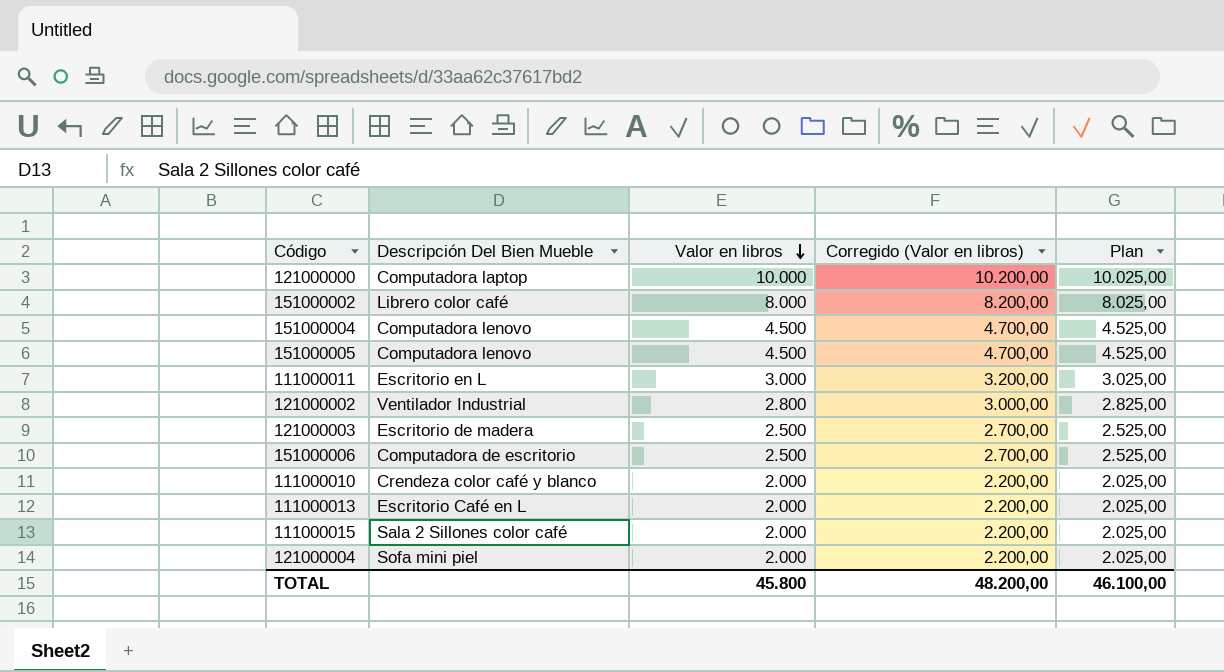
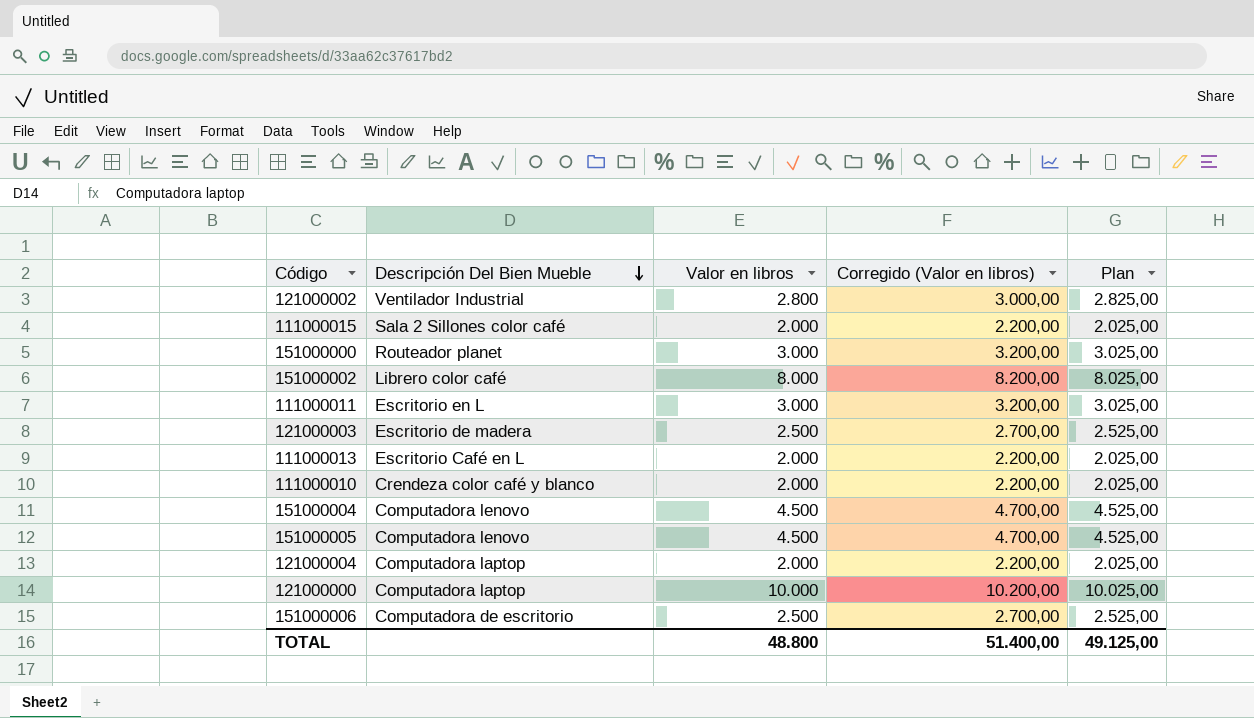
row order: Valor en libros descending -> Descripción Del Bien Mueble descending
row 151000000: none -> Routeador planet | 3.000 | 3.200,00 | 3.025,00
121000004 | Descripción Del Bien Mueble: Sofa mini piel -> Computadora laptop
TOTAL | Valor en libros: 45.800 -> 48.800
TOTAL | Corregido (Valor en libros): 48.200,00 -> 51.400,00
TOTAL | Plan: 46.100,00 -> 49.125,00

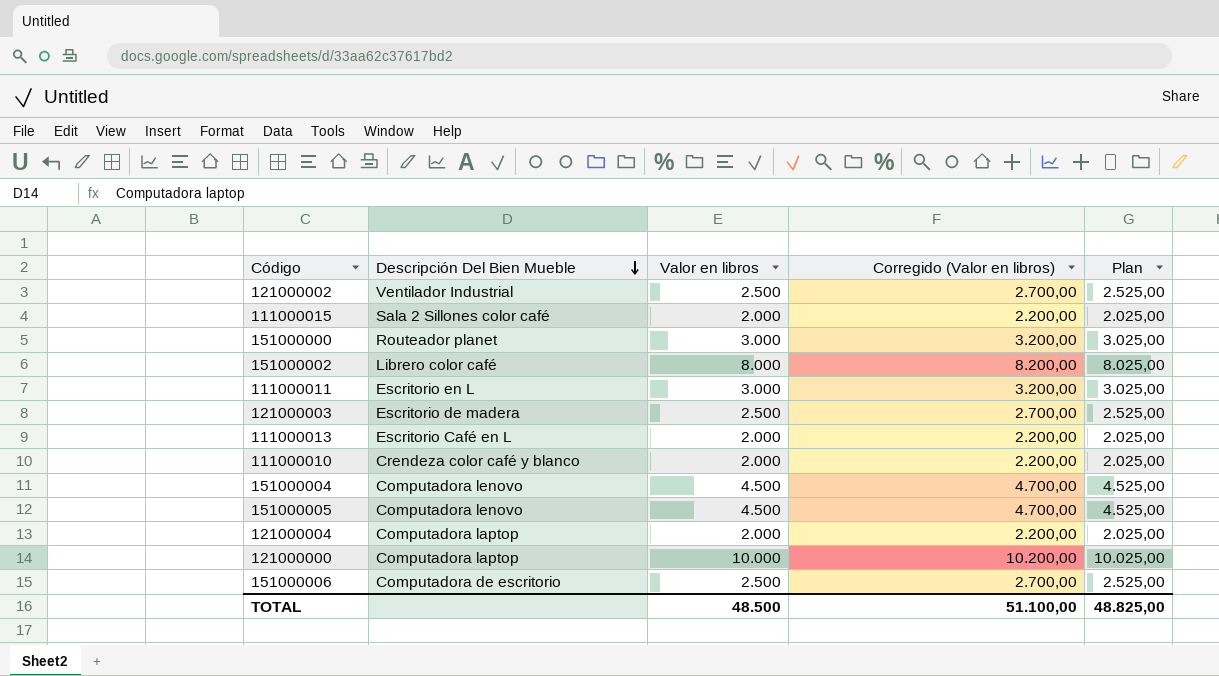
121000002 | Valor en libros: 2.800 -> 2.500
121000002 | Corregido (Valor en libros): 3.000,00 -> 2.700,00
121000002 | Plan: 2.825,00 -> 2.525,00
TOTAL | Valor en libros: 48.800 -> 48.500
TOTAL | Corregido (Valor en libros): 51.400,00 -> 51.100,00
TOTAL | Plan: 49.125,00 -> 48.825,00

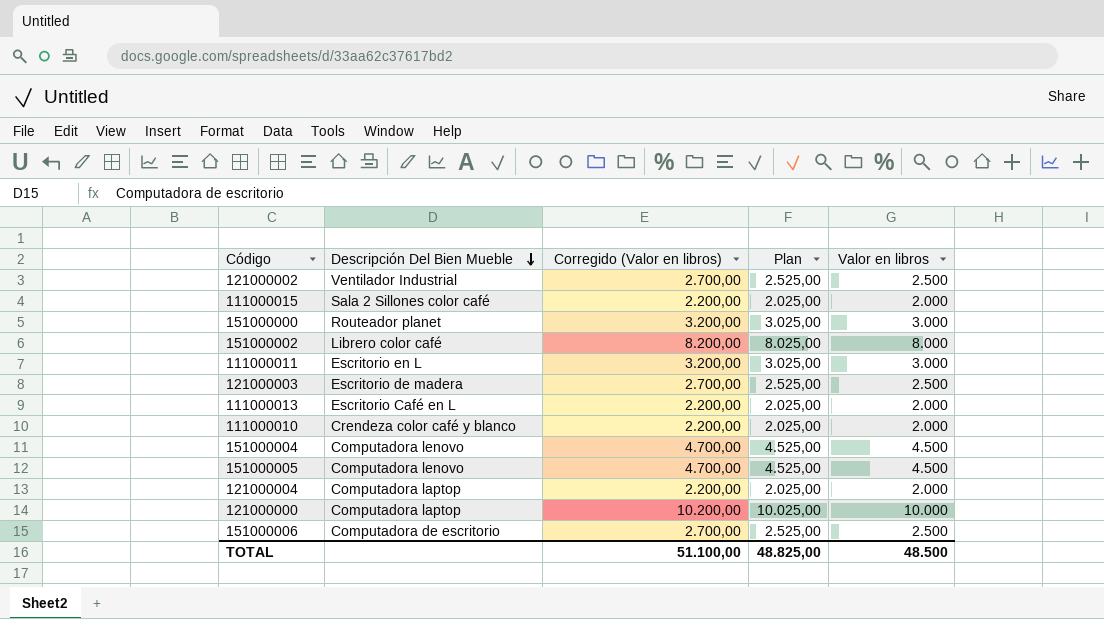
column Valor en libros | position: 3 -> 5

